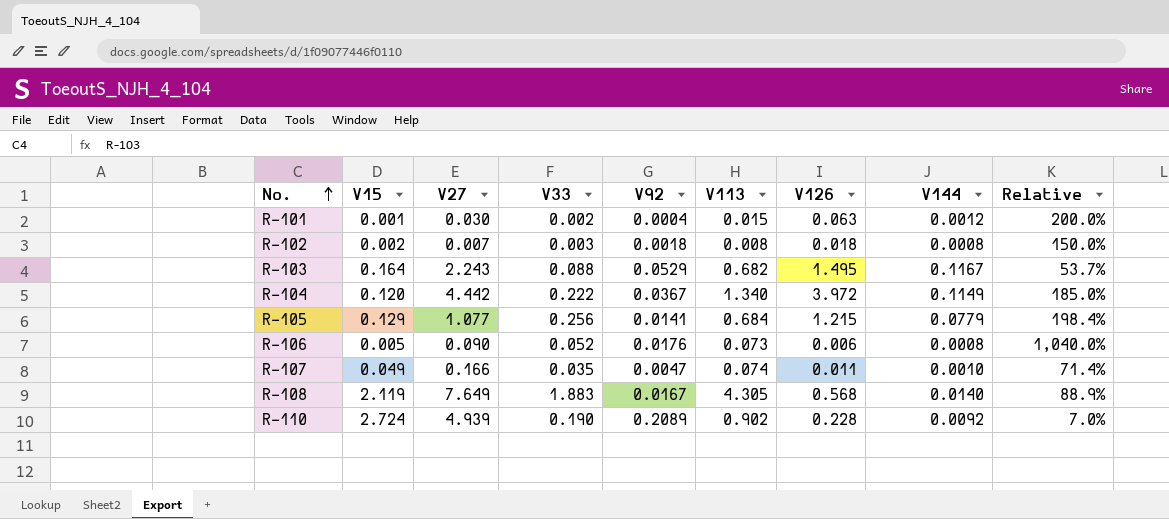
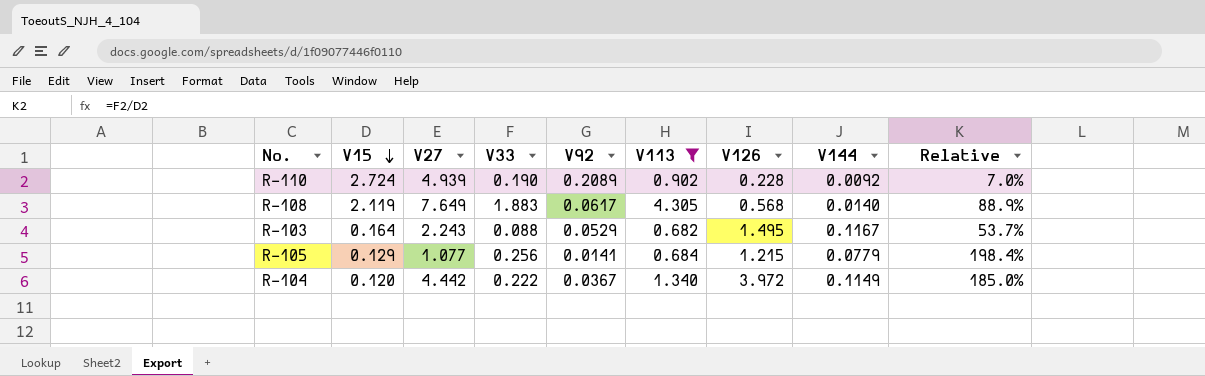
filter: none -> V113 >= 0.682
row order: No. ascending -> V15 descending
R-108 | V92: 0.0167 -> 0.0617

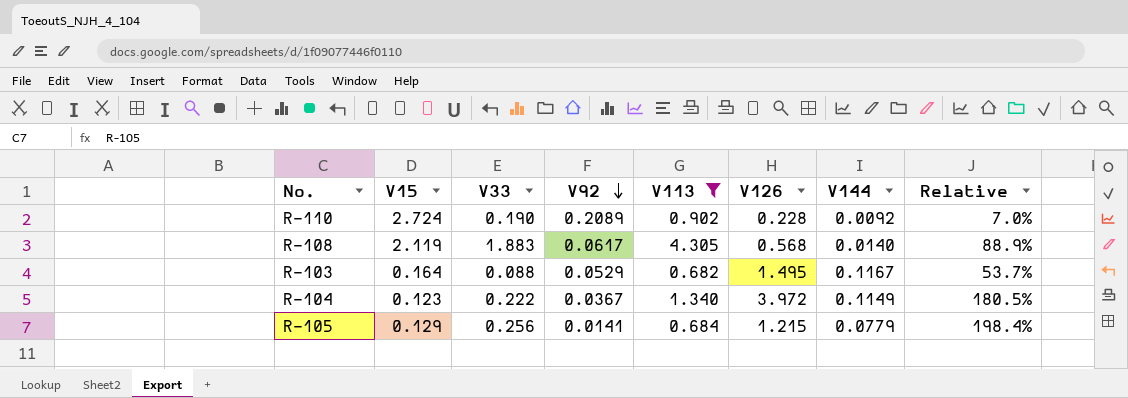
row order: V15 descending -> V92 descending
column V27 | position: 3 -> none
R-104 | V15: 0.120 -> 0.123
R-104 | Relative: 185.0% -> 180.5%

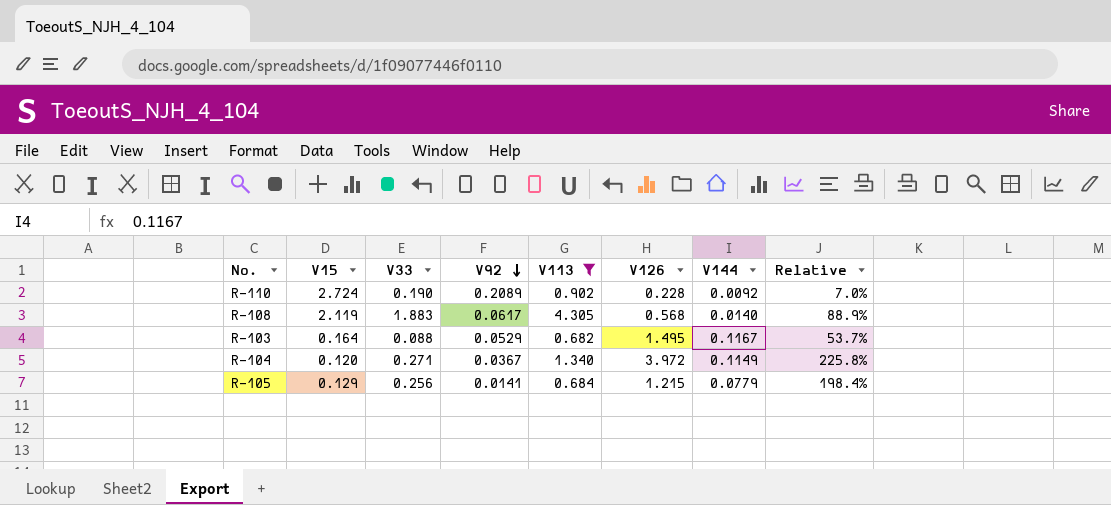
R-104 | V15: 0.123 -> 0.120
R-104 | V33: 0.222 -> 0.271
R-104 | Relative: 180.5% -> 225.8%

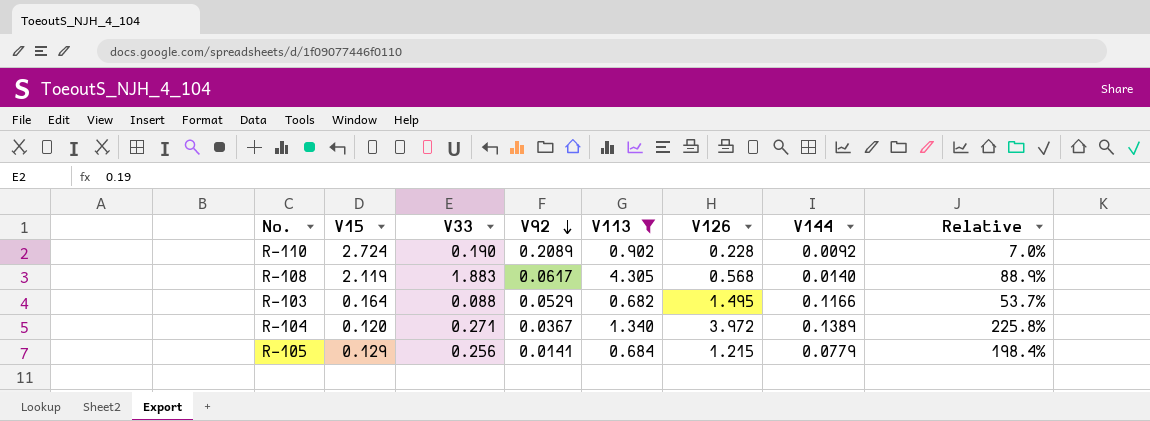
R-103 | V144: 0.1167 -> 0.1166
R-104 | V144: 0.1149 -> 0.1389

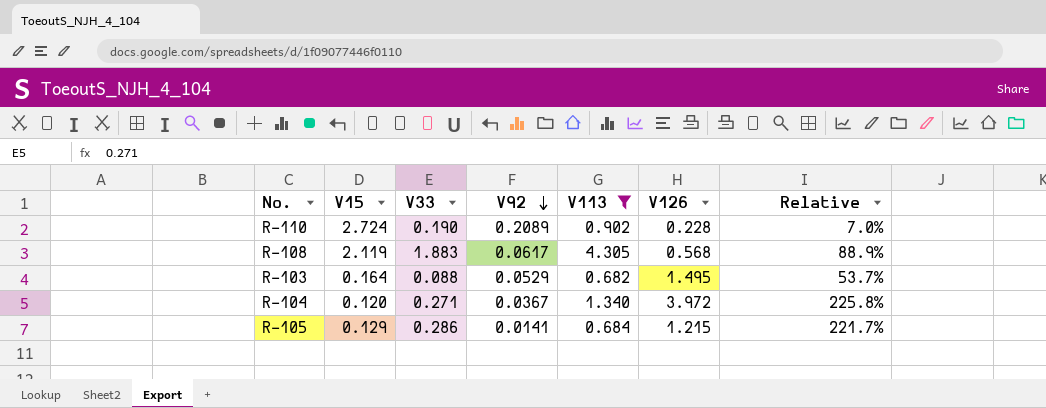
column V144 | position: 7 -> none
R-105 | V33: 0.256 -> 0.286
R-105 | Relative: 198.4% -> 221.7%

